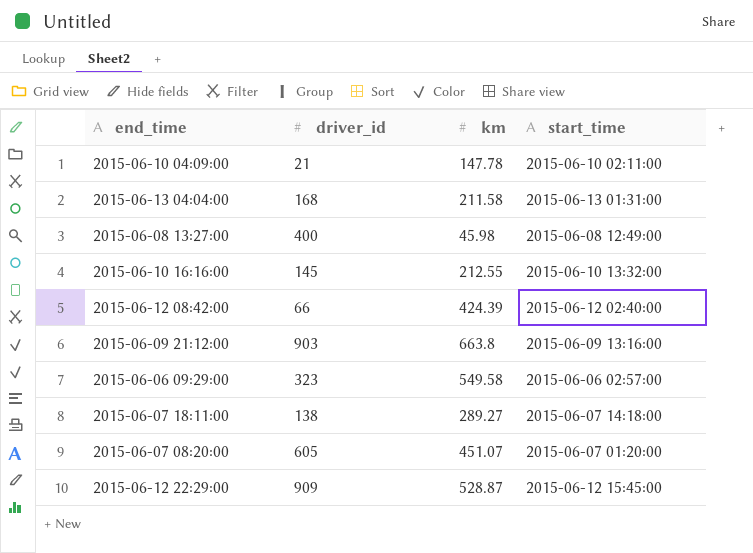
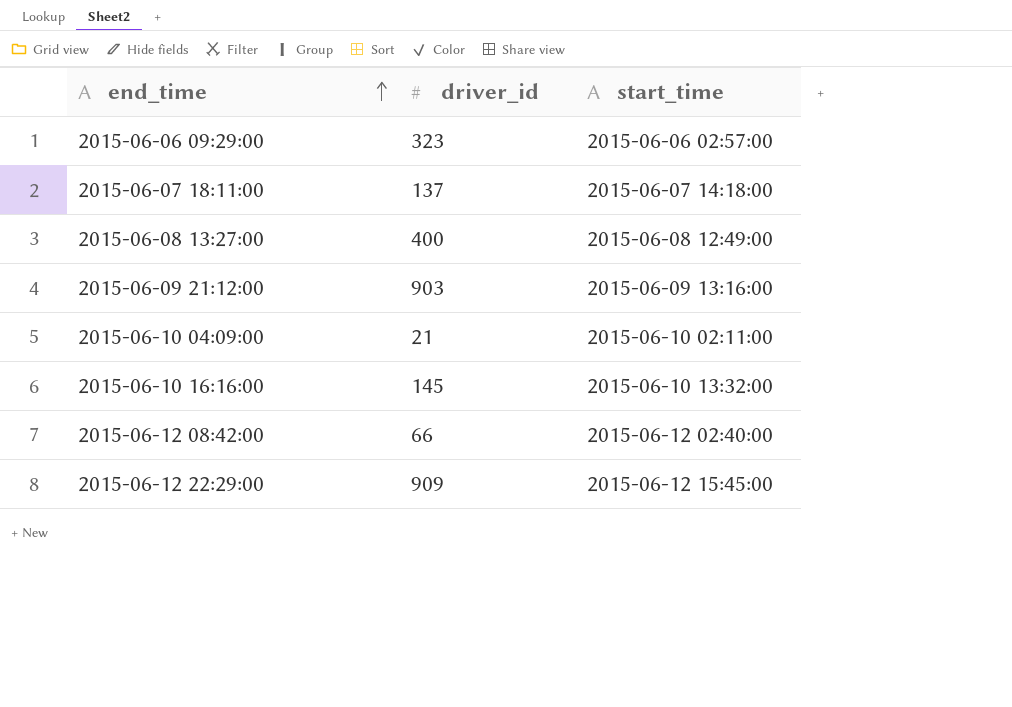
row order: none -> end_time ascending
column km | position: 3 -> none
row 2015-06-13 04:04:00: 168 | 211.58 | 2015-06-13 01:31:00 -> none
row 2015-06-07 08:20:00: 605 | 451.07 | 2015-06-07 01:20:00 -> none
2015-06-07 18:11:00 | driver_id: 138 -> 137

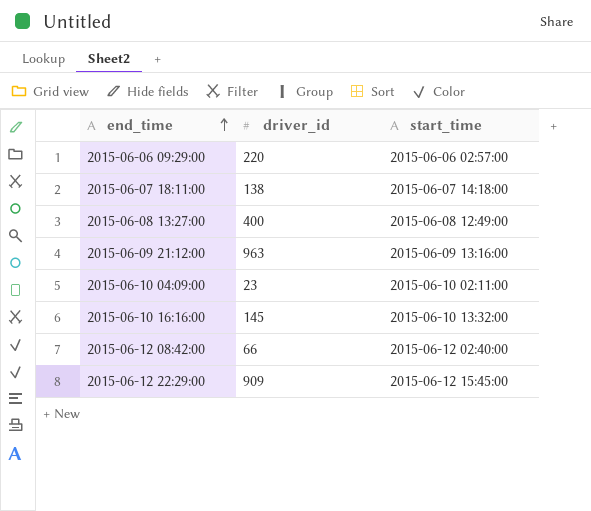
2015-06-06 09:29:00 | driver_id: 323 -> 220
2015-06-07 18:11:00 | driver_id: 137 -> 138
2015-06-09 21:12:00 | driver_id: 903 -> 963
2015-06-10 04:09:00 | driver_id: 21 -> 23

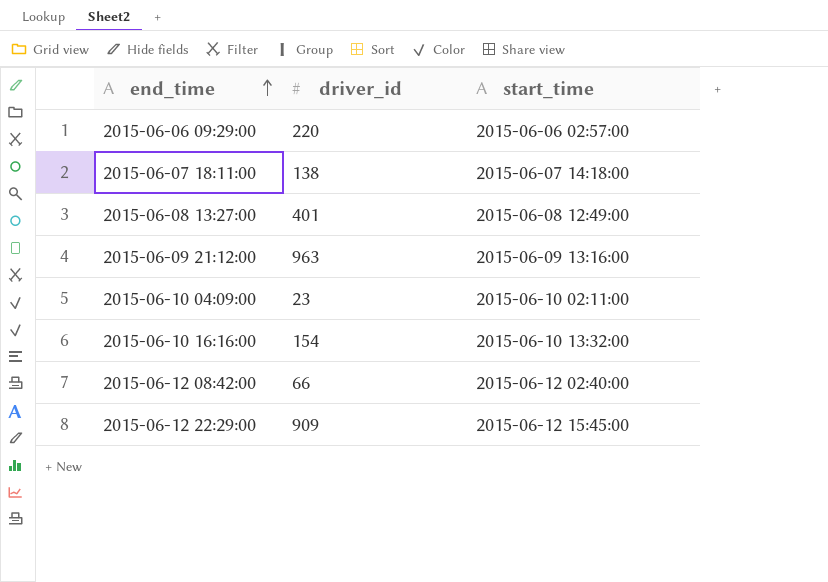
2015-06-08 13:27:00 | driver_id: 400 -> 401
2015-06-10 16:16:00 | driver_id: 145 -> 154

